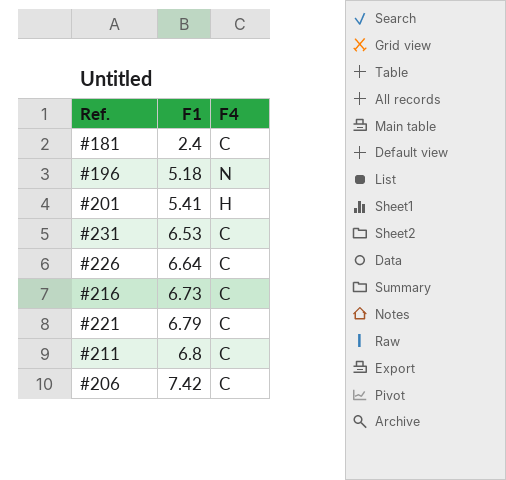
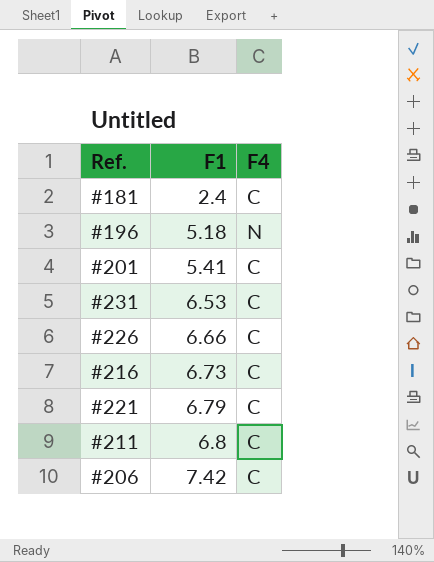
#201 | F4: H -> C
#226 | F1: 6.64 -> 6.66

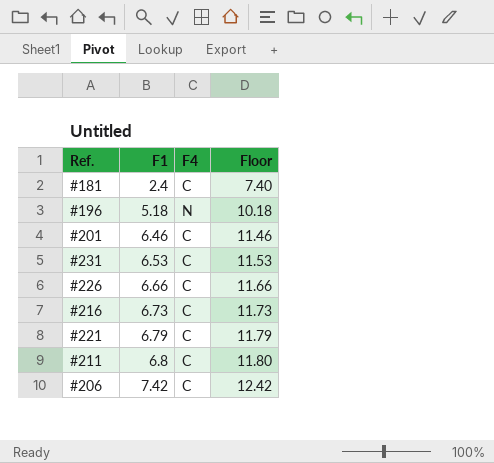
column Floor | formula: none -> [F1] + 5
#201 | F1: 5.41 -> 6.46

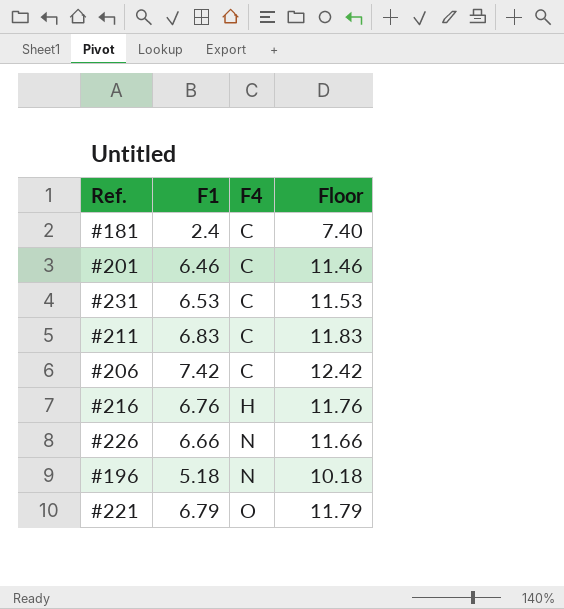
row order: F1 ascending -> F4 ascending
#211 | F1: 6.8 -> 6.83
#211 | Floor: 11.80 -> 11.83
#216 | F1: 6.73 -> 6.76
#216 | F4: C -> H
#216 | Floor: 11.73 -> 11.76
#226 | F4: C -> N
#221 | F4: C -> O

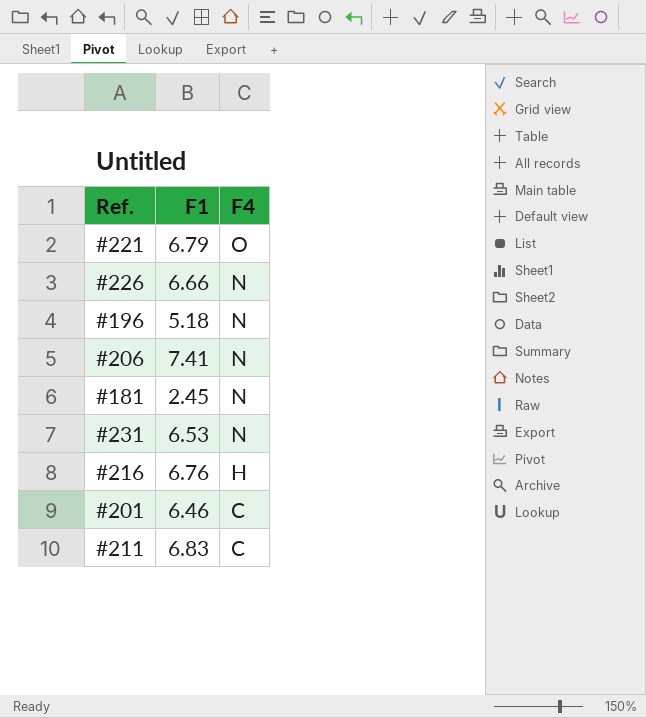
row order: F4 ascending -> F4 descending
column Floor | formula: [F1] + 5 -> none
#206 | F1: 7.42 -> 7.41
#206 | F4: C -> N
#181 | F1: 2.4 -> 2.45
#181 | F4: C -> N
#231 | F4: C -> N

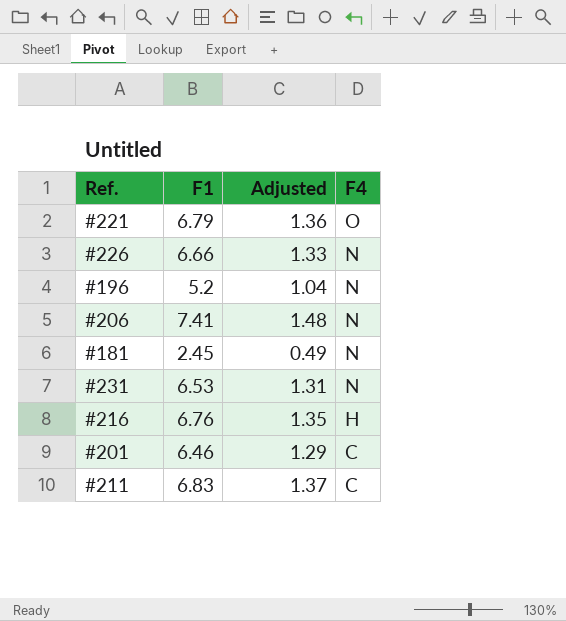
column Adjusted | formula: none -> [F1] * 0.2
#196 | F1: 5.18 -> 5.2

